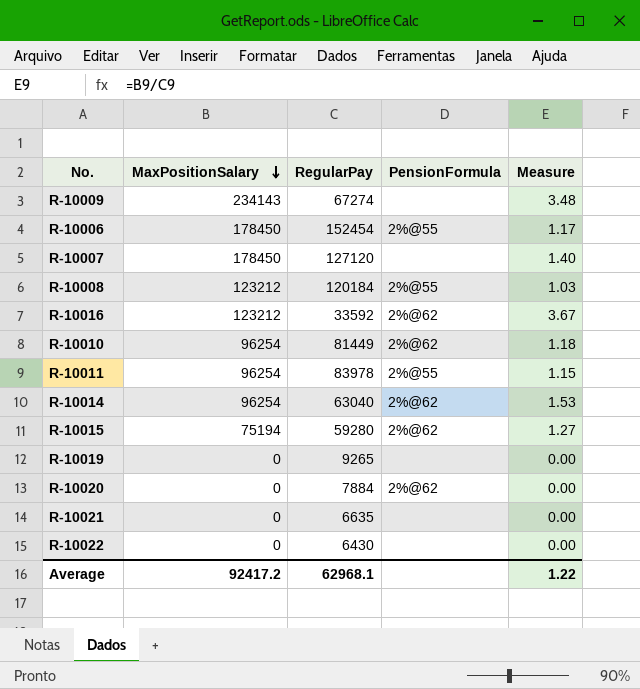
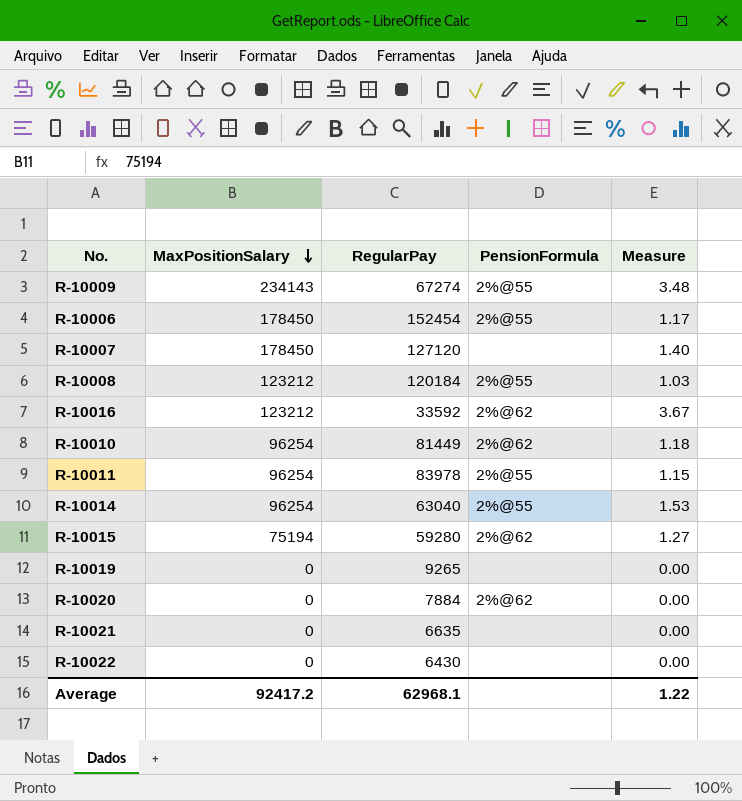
R-10009 | PensionFormula: none -> 2%@55
R-10014 | PensionFormula: 2%@62 -> 2%@55

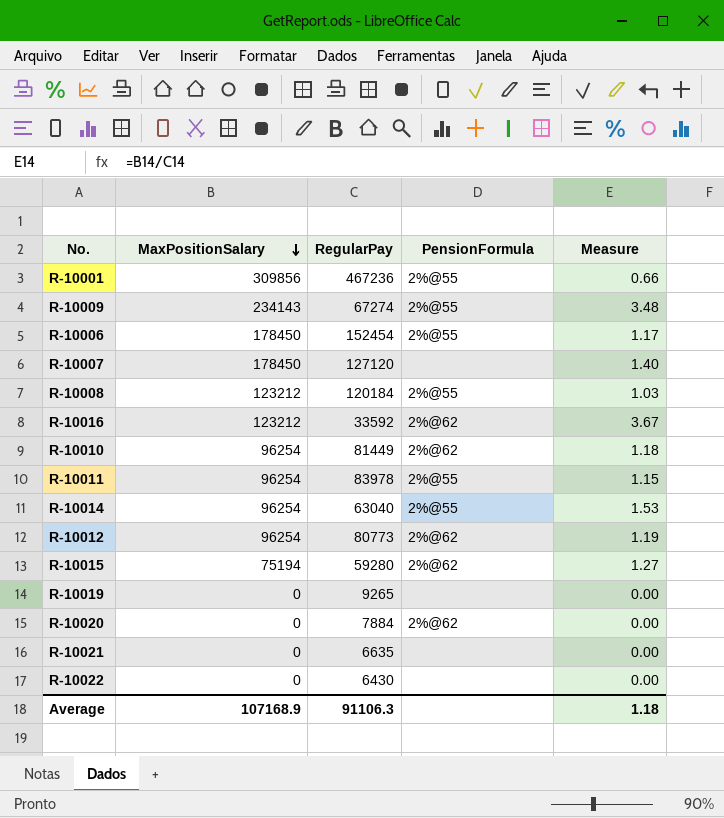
row R-10001: none -> 309856 | 467236 | 2%@55 | 0.66
row R-10012: none -> 96254 | 80773 | 2%@62 | 1.19
Average | MaxPositionSalary: 92417.2 -> 107168.9
Average | RegularPay: 62968.1 -> 91106.3
Average | Measure: 1.22 -> 1.18

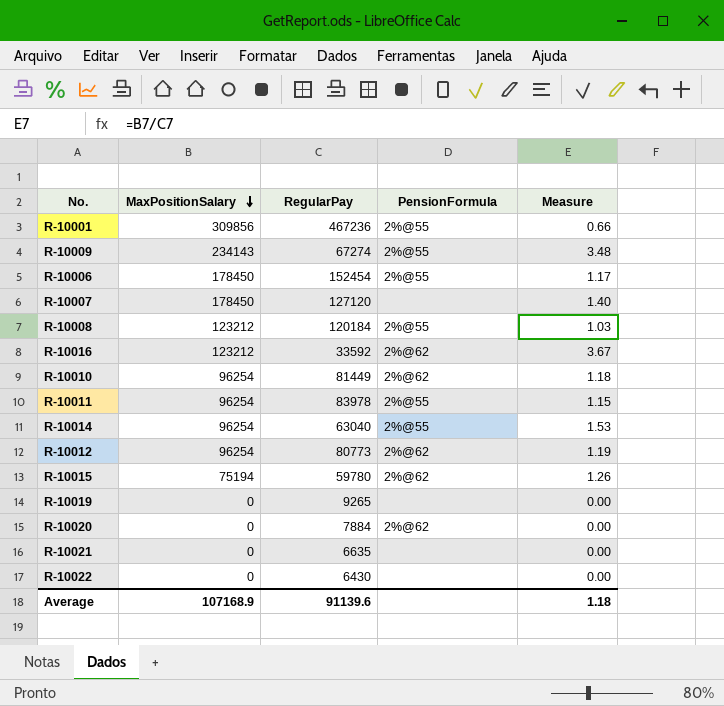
R-10015 | RegularPay: 59280 -> 59780
R-10015 | Measure: 1.27 -> 1.26
Average | RegularPay: 91106.3 -> 91139.6

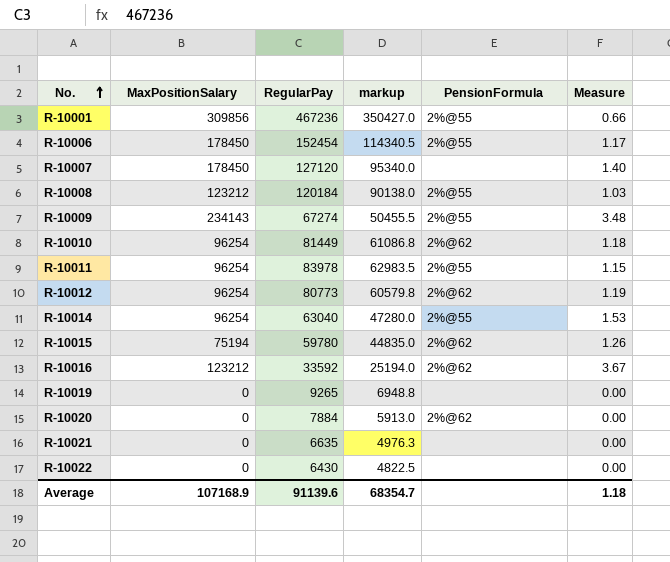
row order: MaxPositionSalary descending -> No. ascending
column markup | formula: none -> [RegularPay] * 0.75

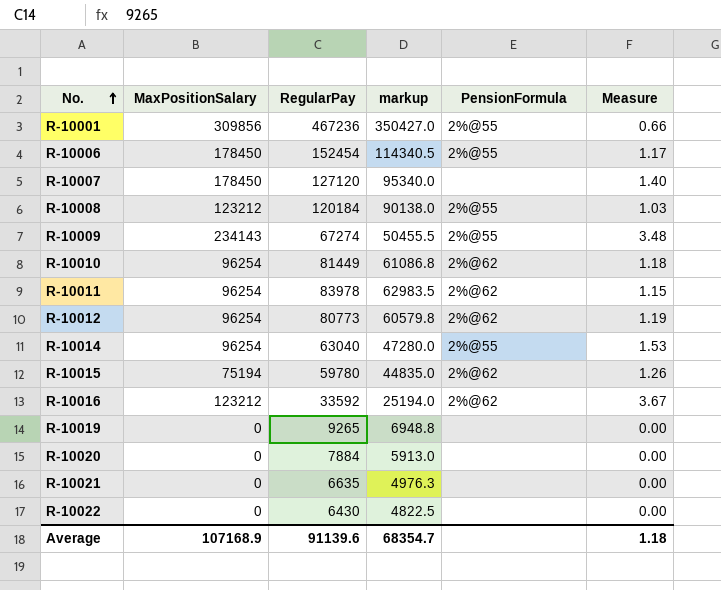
R-10011 | PensionFormula: 2%@55 -> 2%@62
R-10020 | PensionFormula: 2%@62 -> none

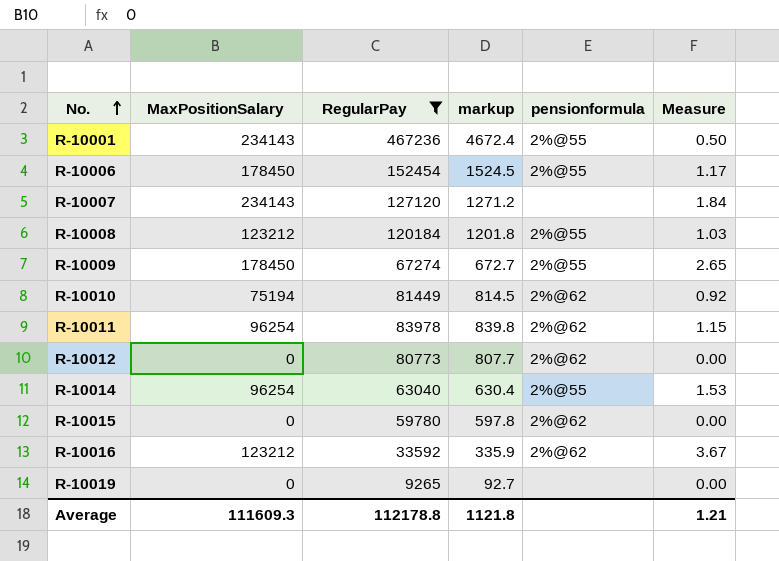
filter: none -> RegularPay >= 9265
column markup | formula: [RegularPay] * 0.75 -> [RegularPay] * 0.01
column name: PensionFormula -> pensionformula
R-10001 | MaxPositionSalary: 309856 -> 234143
R-10001 | Measure: 0.66 -> 0.50
R-10007 | MaxPositionSalary: 178450 -> 234143
R-10007 | Measure: 1.40 -> 1.84
R-10009 | MaxPositionSalary: 234143 -> 178450
R-10009 | Measure: 3.48 -> 2.65
R-10010 | MaxPositionSalary: 96254 -> 75194
R-10010 | Measure: 1.18 -> 0.92
R-10012 | MaxPositionSalary: 96254 -> 0
R-10012 | Measure: 1.19 -> 0.00
R-10015 | MaxPositionSalary: 75194 -> 0
R-10015 | Measure: 1.26 -> 0.00
Average | MaxPositionSalary: 107168.9 -> 111609.3
Average | RegularPay: 91139.6 -> 112178.8
Average | markup: 68354.7 -> 1121.8
Average | Measure: 1.18 -> 1.21

